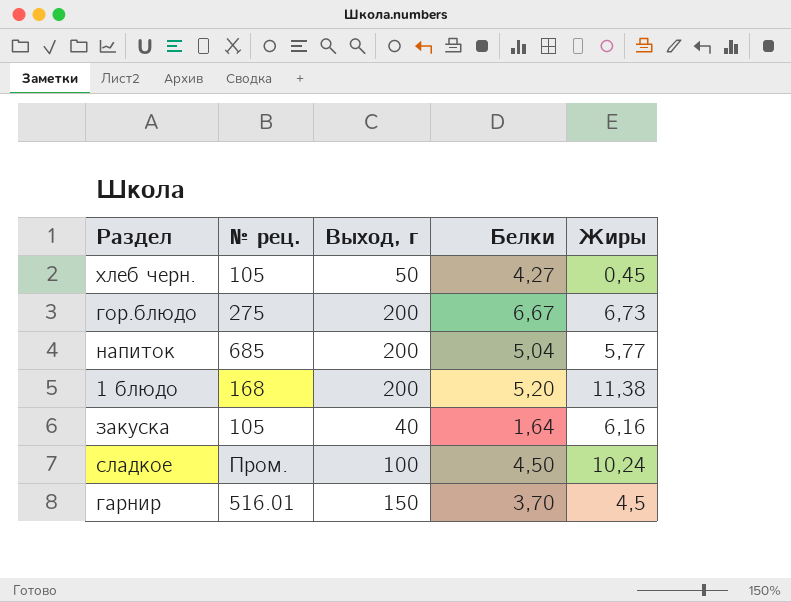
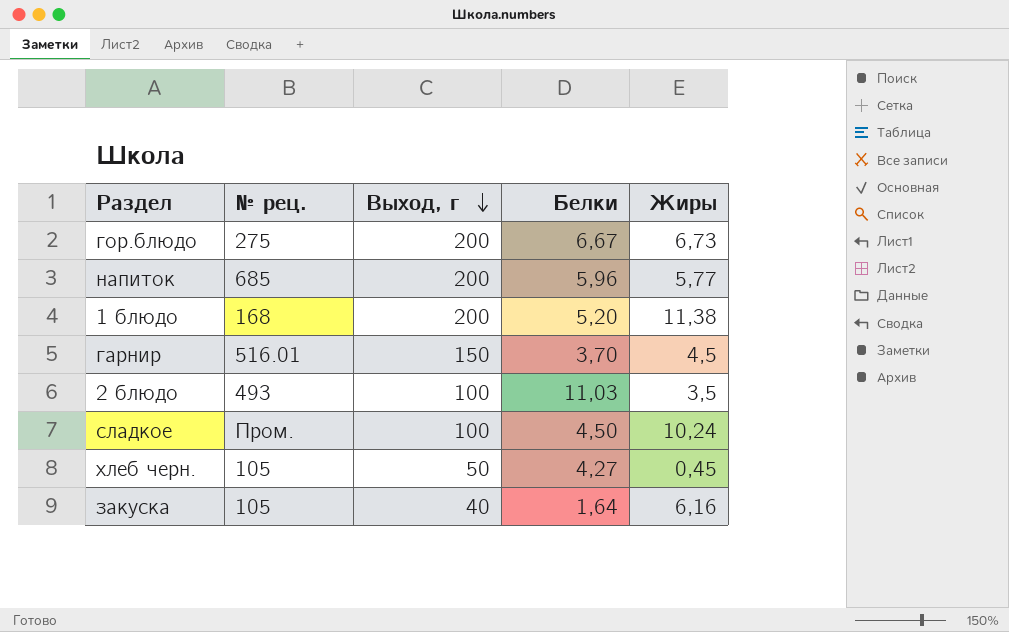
row order: none -> Выход, г descending
напиток | Белки: 5,04 -> 5,96
row 2 блюдо: none -> 493 | 100 | 11,03 | 3,5

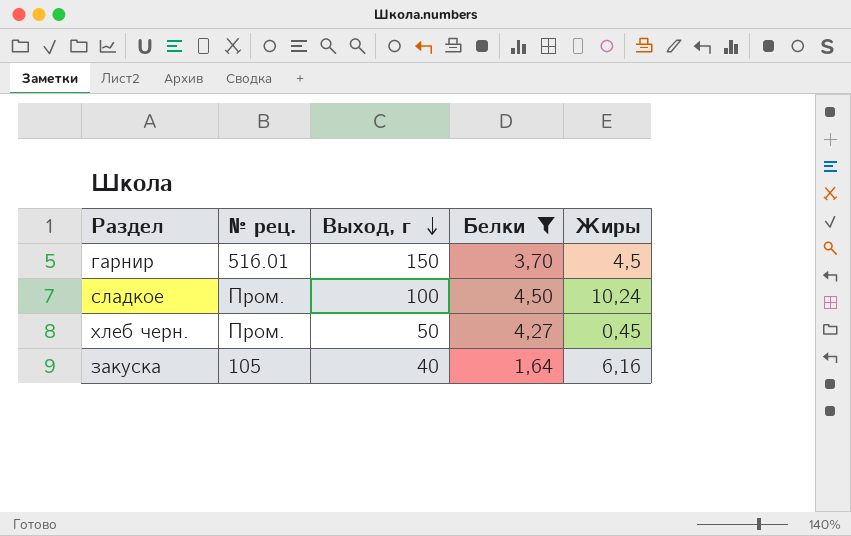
filter: none -> Белки <= 4,50
хлеб черн. | № рец.: 105 -> Пром.

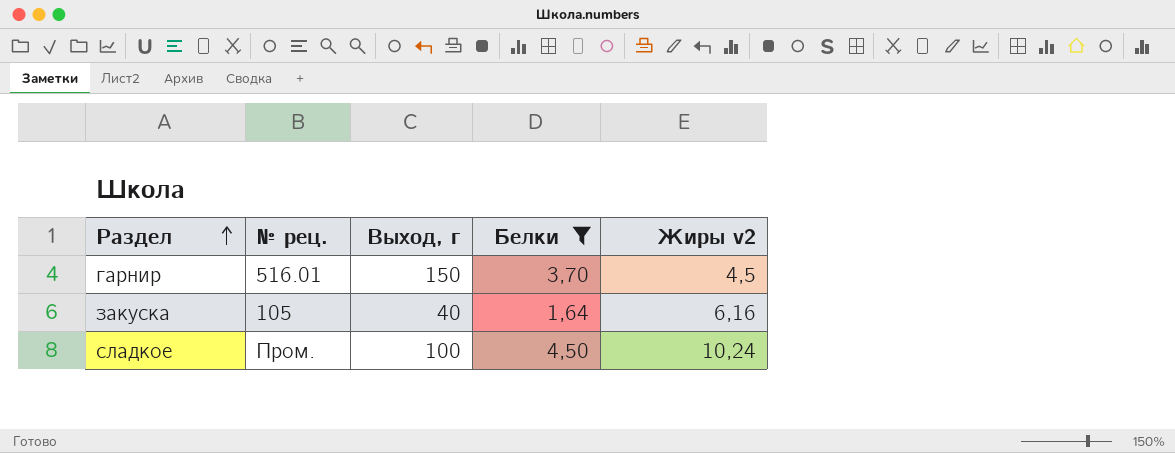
row order: Выход, г descending -> Раздел ascending
column name: Жиры -> Жиры v2
row хлеб черн.: Пром. | 50 | 4,27 | 0,45 -> none

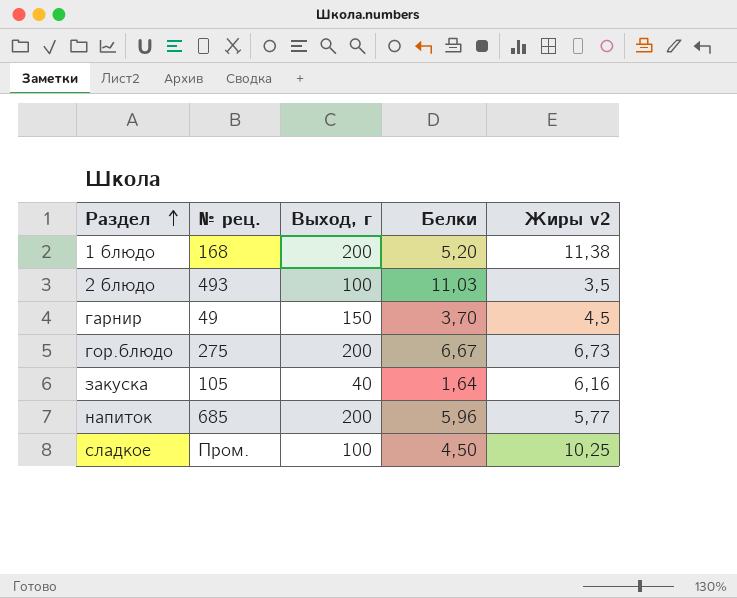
filter: Белки <= 4,50 -> none
гарнир | № рец.: 516.01 -> 49
сладкое | Жиры v2: 10,24 -> 10,25

